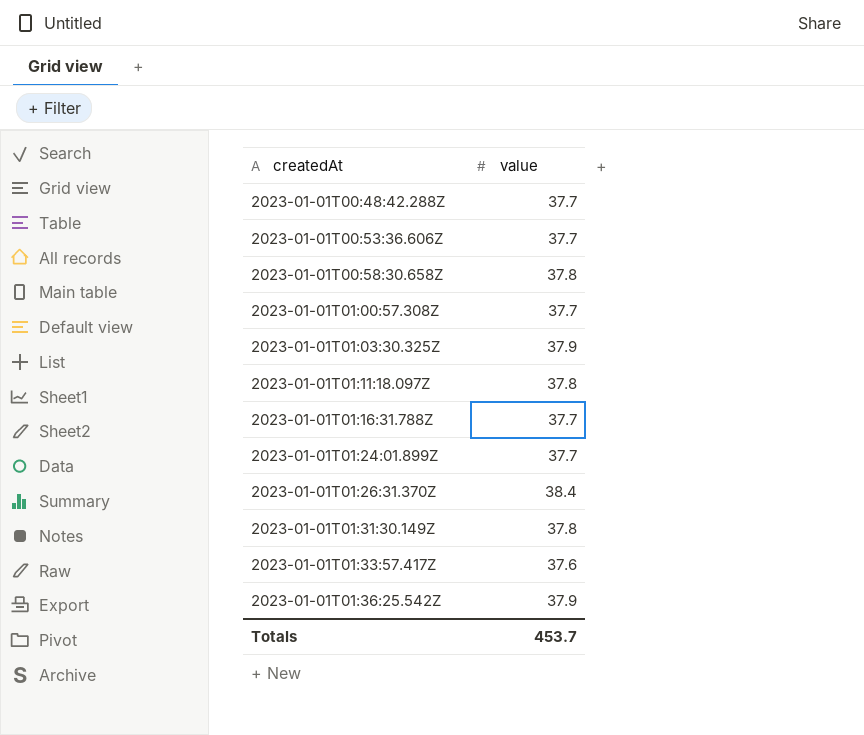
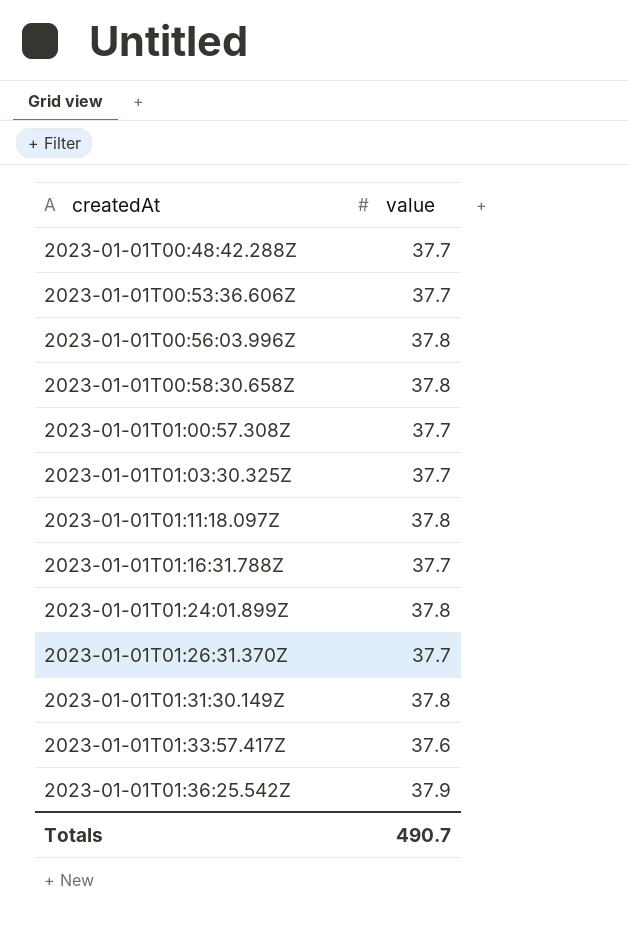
row 2023-01-01T00:56:03.996Z: none -> 37.8
2023-01-01T01:03:30.325Z | value: 37.9 -> 37.7
2023-01-01T01:24:01.899Z | value: 37.7 -> 37.8
2023-01-01T01:26:31.370Z | value: 38.4 -> 37.7
Totals | value: 453.7 -> 490.7

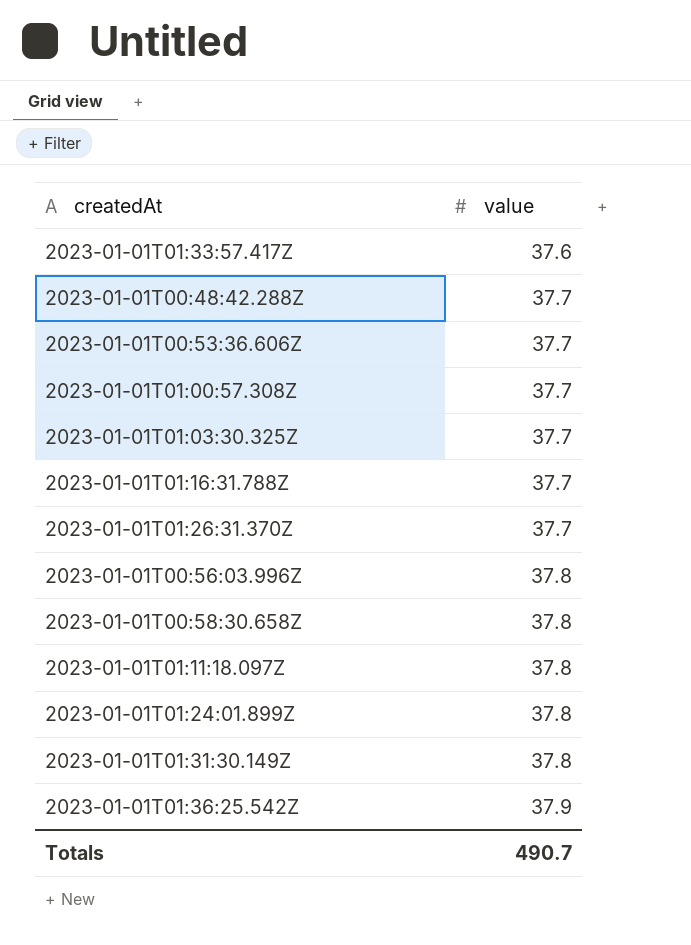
row order: createdAt ascending -> value ascending

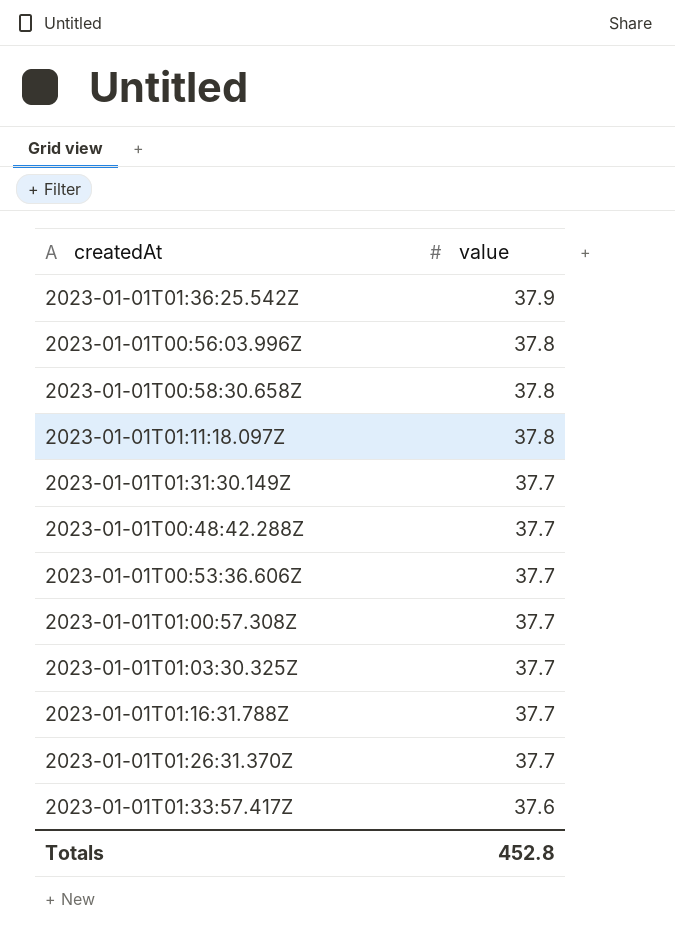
row order: value ascending -> value descending
row 2023-01-01T01:24:01.899Z: 37.8 -> none
2023-01-01T01:31:30.149Z | value: 37.8 -> 37.7
Totals | value: 490.7 -> 452.8

